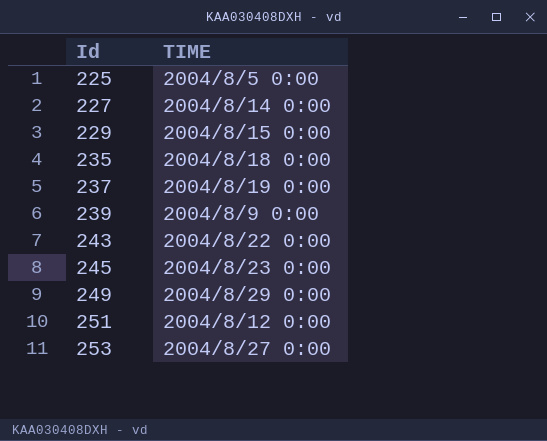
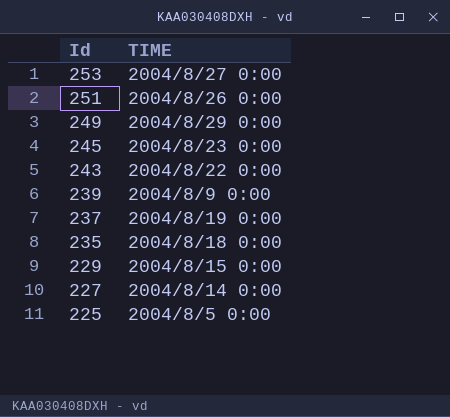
row order: Id ascending -> Id descending
251 | TIME: 2004/8/12 0:00 -> 2004/8/26 0:00

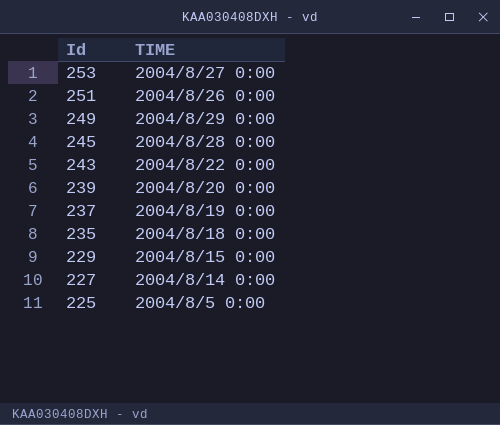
245 | TIME: 2004/8/23 0:00 -> 2004/8/28 0:00
239 | TIME: 2004/8/9 0:00 -> 2004/8/20 0:00

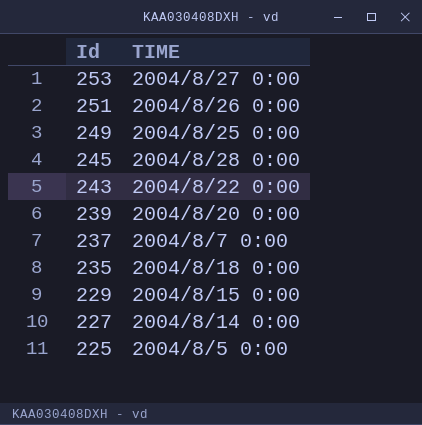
249 | TIME: 2004/8/29 0:00 -> 2004/8/25 0:00
237 | TIME: 2004/8/19 0:00 -> 2004/8/7 0:00

